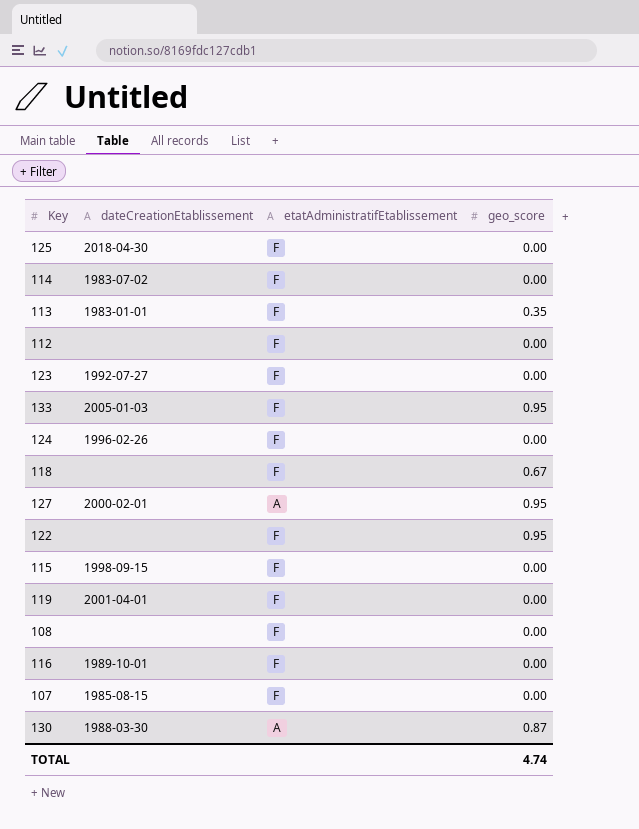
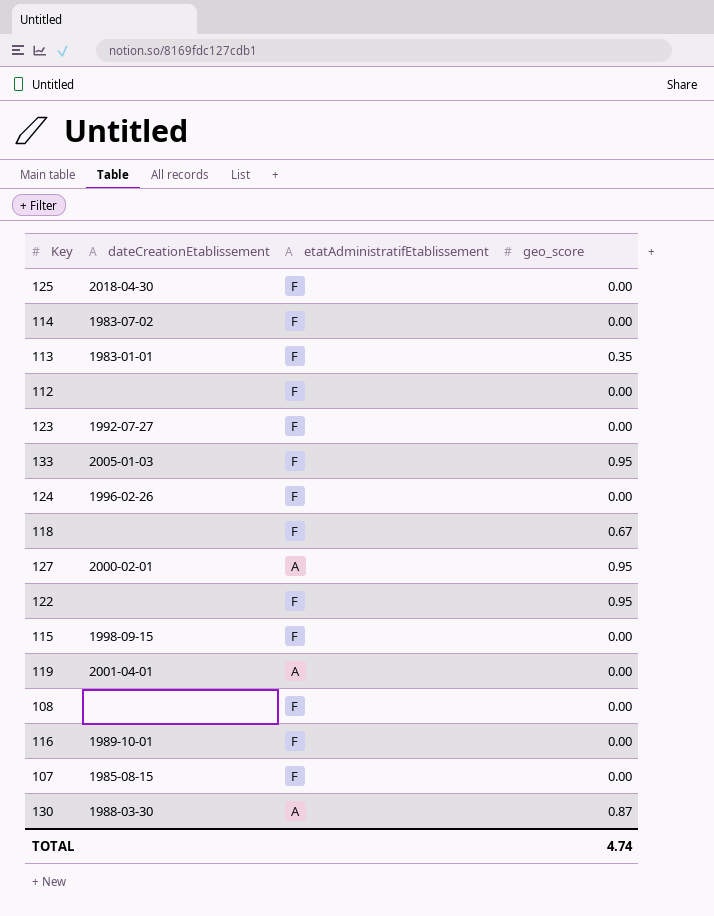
119 | etatAdministratifEtablissement: F -> A

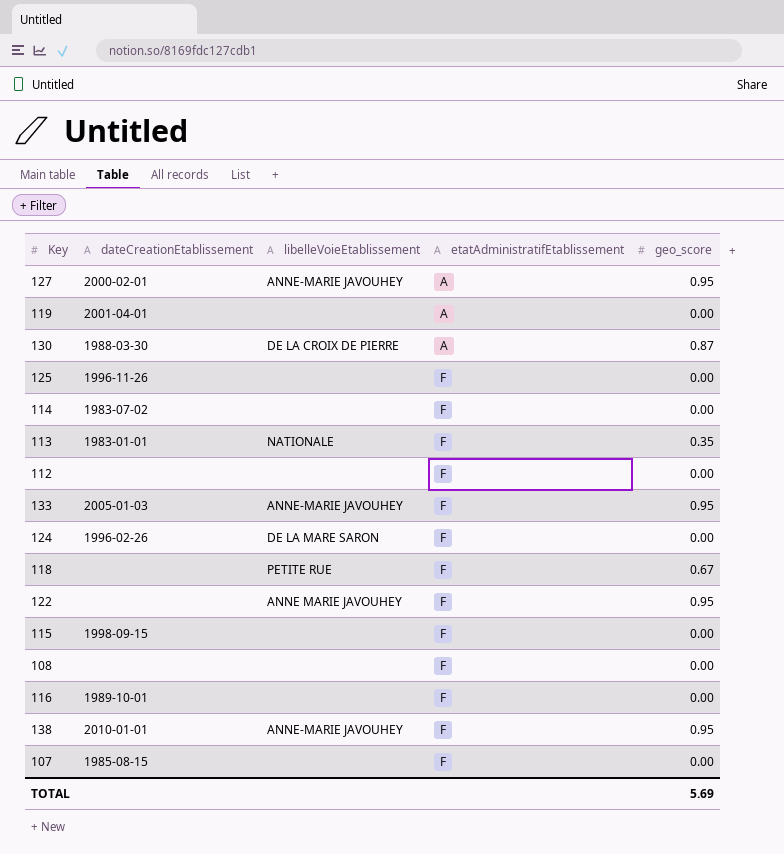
row order: none -> etatAdministratifEtablissement ascending
column libelleVoieEtablissement | position: none -> 3
row 123: 1992-07-27 | F | 0.00 -> none
125 | dateCreationEtablissement: 2018-04-30 -> 1996-11-26
row 138: none -> 2010-01-01 | ANNE-MARIE JAVOUHEY | F | 0.95
TOTAL | geo_score: 4.74 -> 5.69

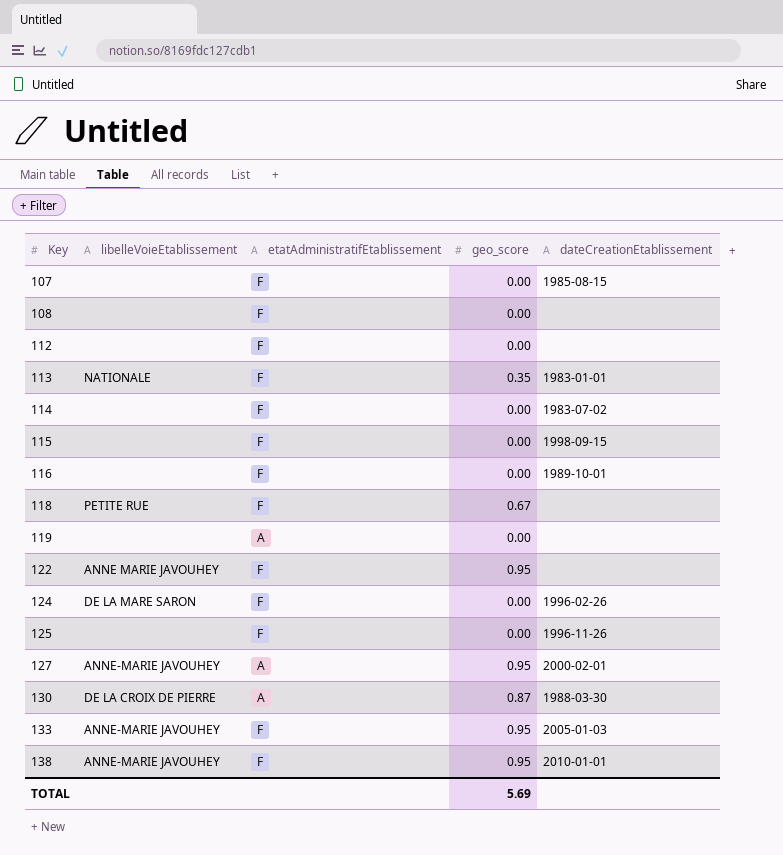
row order: etatAdministratifEtablissement ascending -> Key ascending
column dateCreationEtablissement | position: 2 -> 5
119 | dateCreationEtablissement: 2001-04-01 -> none

